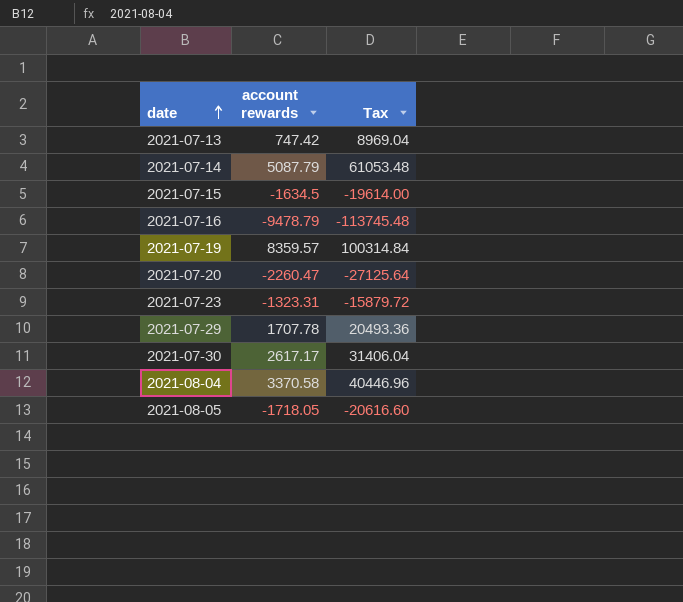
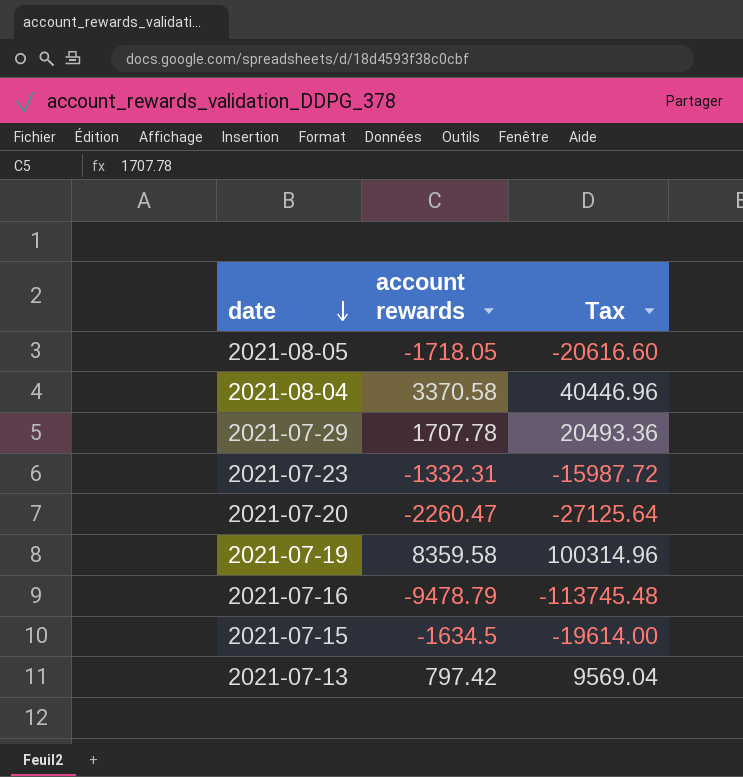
row order: date ascending -> date descending
row 2021-07-14: 5087.79 | 61053.48 -> none
row 2021-07-30: 2617.17 | 31406.04 -> none
2021-07-23 | account rewards: -1323.31 -> -1332.31
2021-07-23 | Tax: -15879.72 -> -15987.72
2021-07-19 | account rewards: 8359.57 -> 8359.58
2021-07-19 | Tax: 100314.84 -> 100314.96
2021-07-13 | account rewards: 747.42 -> 797.42
2021-07-13 | Tax: 8969.04 -> 9569.04

